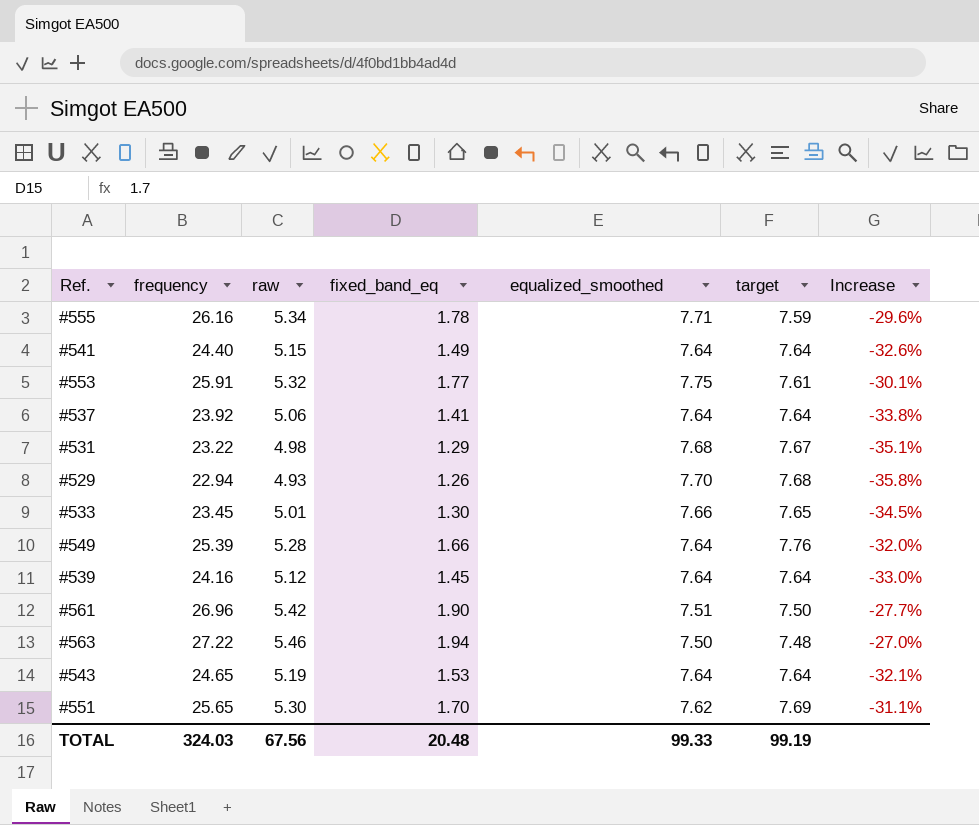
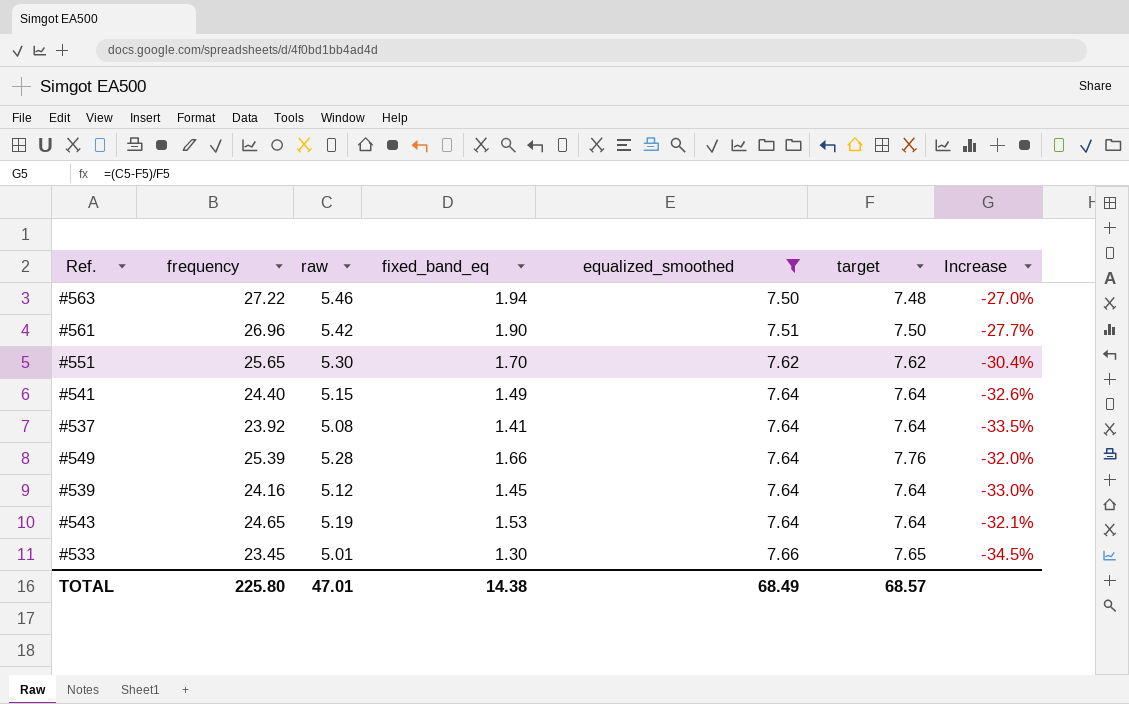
filter: none -> equalized_smoothed <= 7.66
row order: none -> equalized_smoothed ascending
#551 | target: 7.69 -> 7.62
#551 | Increase: -31.1% -> -30.4%
#537 | raw: 5.06 -> 5.08
#537 | Increase: -33.8% -> -33.5%
TOTAL | frequency: 324.03 -> 225.80
TOTAL | raw: 67.56 -> 47.01
TOTAL | fixed_band_eq: 20.48 -> 14.38
TOTAL | equalized_smoothed: 99.33 -> 68.49
TOTAL | target: 99.19 -> 68.57

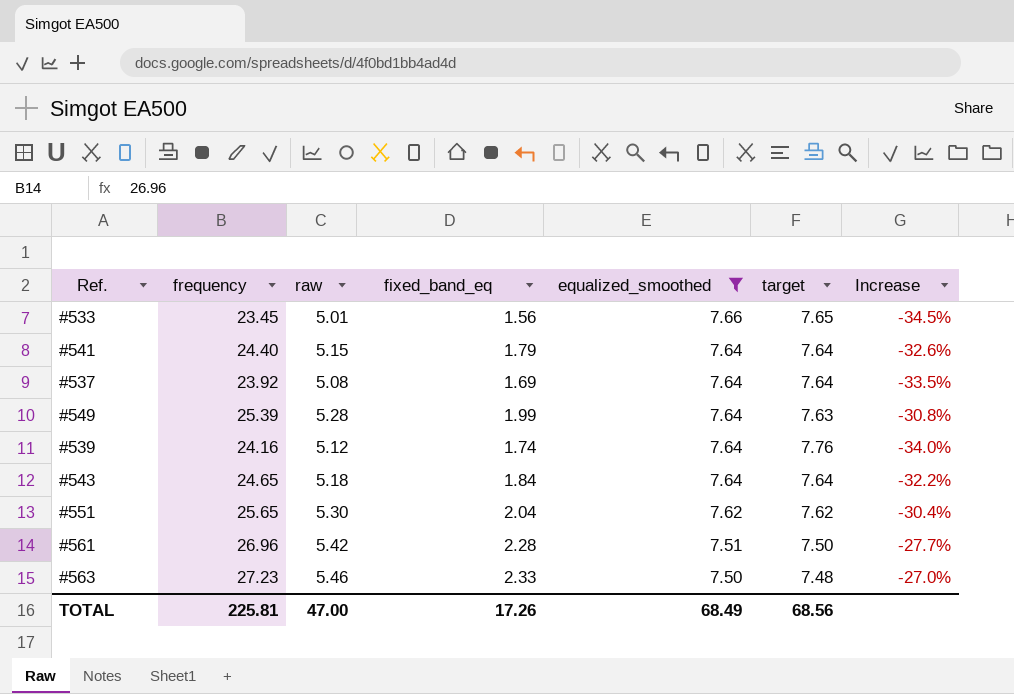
row order: equalized_smoothed ascending -> equalized_smoothed descending
#533 | fixed_band_eq: 1.30 -> 1.56
#541 | fixed_band_eq: 1.49 -> 1.79
#537 | fixed_band_eq: 1.41 -> 1.69
#549 | fixed_band_eq: 1.66 -> 1.99
#549 | target: 7.76 -> 7.63
#549 | Increase: -32.0% -> -30.8%
#539 | fixed_band_eq: 1.45 -> 1.74
#539 | target: 7.64 -> 7.76
#539 | Increase: -33.0% -> -34.0%
#543 | raw: 5.19 -> 5.18
#543 | fixed_band_eq: 1.53 -> 1.84
#543 | Increase: -32.1% -> -32.2%
#551 | fixed_band_eq: 1.70 -> 2.04
#561 | fixed_band_eq: 1.90 -> 2.28
#563 | frequency: 27.22 -> 27.23
#563 | fixed_band_eq: 1.94 -> 2.33
TOTAL | frequency: 225.80 -> 225.81
TOTAL | raw: 47.01 -> 47.00
TOTAL | fixed_band_eq: 14.38 -> 17.26
TOTAL | target: 68.57 -> 68.56

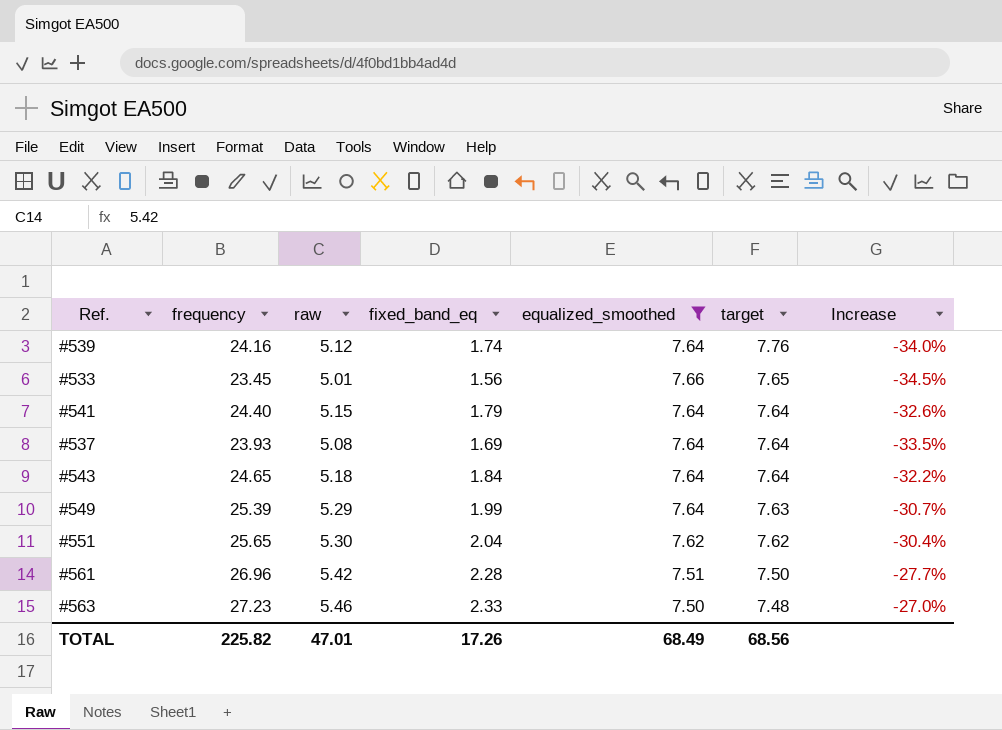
row order: equalized_smoothed descending -> target descending
#537 | frequency: 23.92 -> 23.93
#549 | raw: 5.28 -> 5.29
#549 | Increase: -30.8% -> -30.7%
TOTAL | frequency: 225.81 -> 225.82
TOTAL | raw: 47.00 -> 47.01

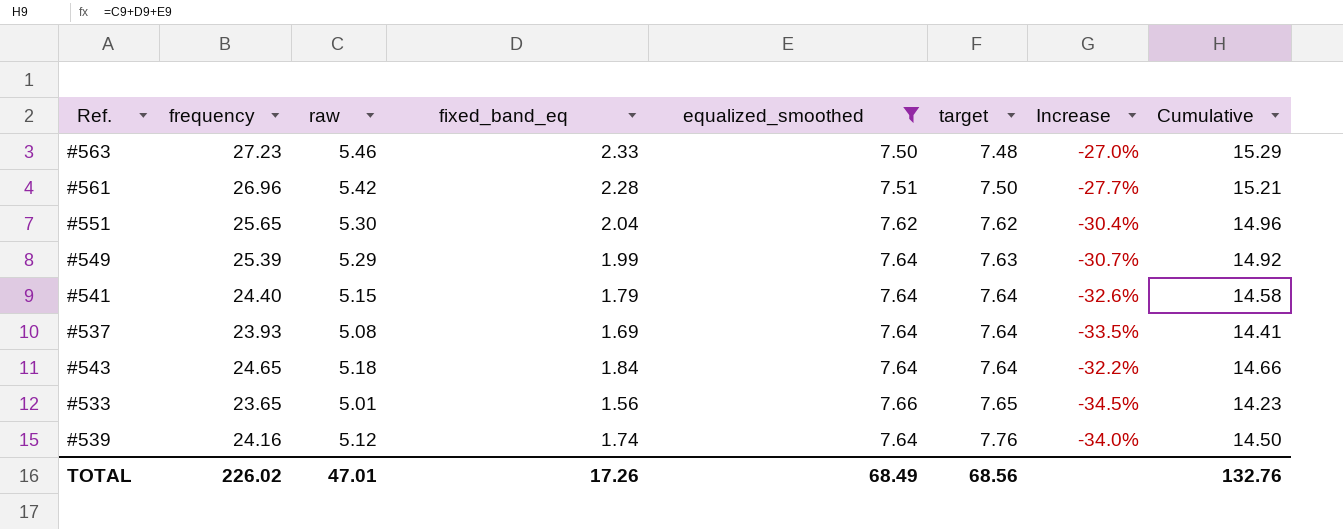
row order: target descending -> target ascending
column Cumulative | formula: none -> [raw] + [fixed_band_eq] + [equalized_smoothed]
#533 | frequency: 23.45 -> 23.65
TOTAL | frequency: 225.82 -> 226.02

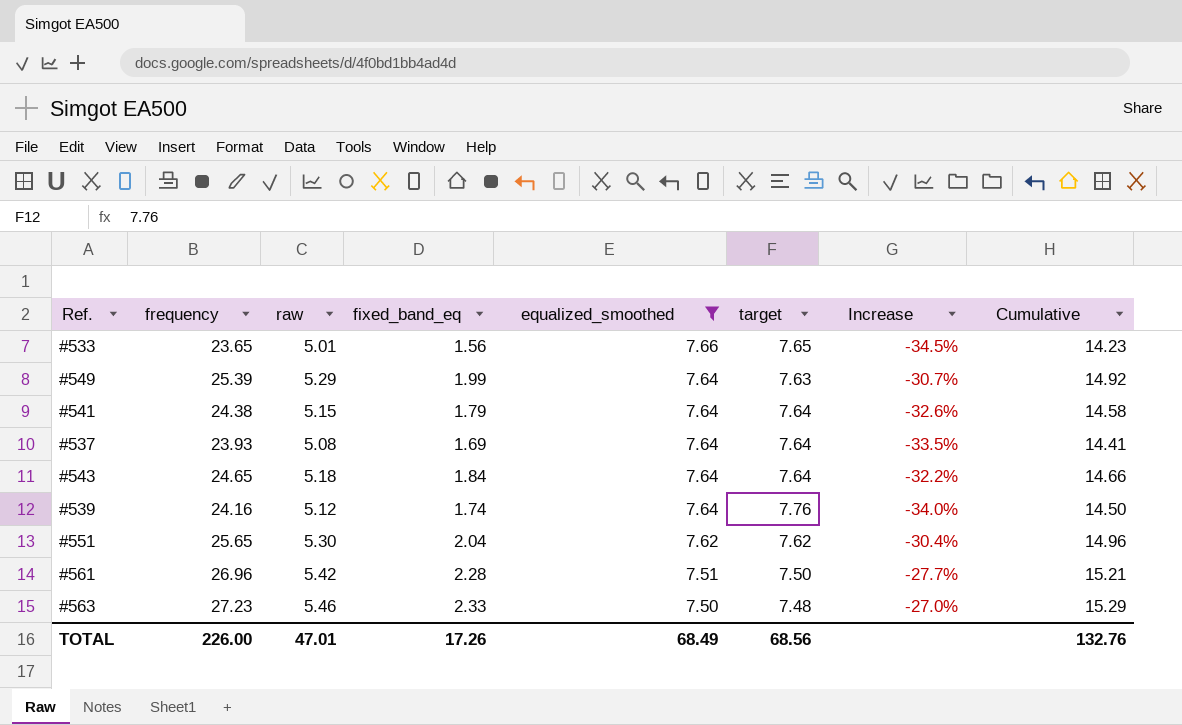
row order: target ascending -> equalized_smoothed descending
#541 | frequency: 24.40 -> 24.38
TOTAL | frequency: 226.02 -> 226.00

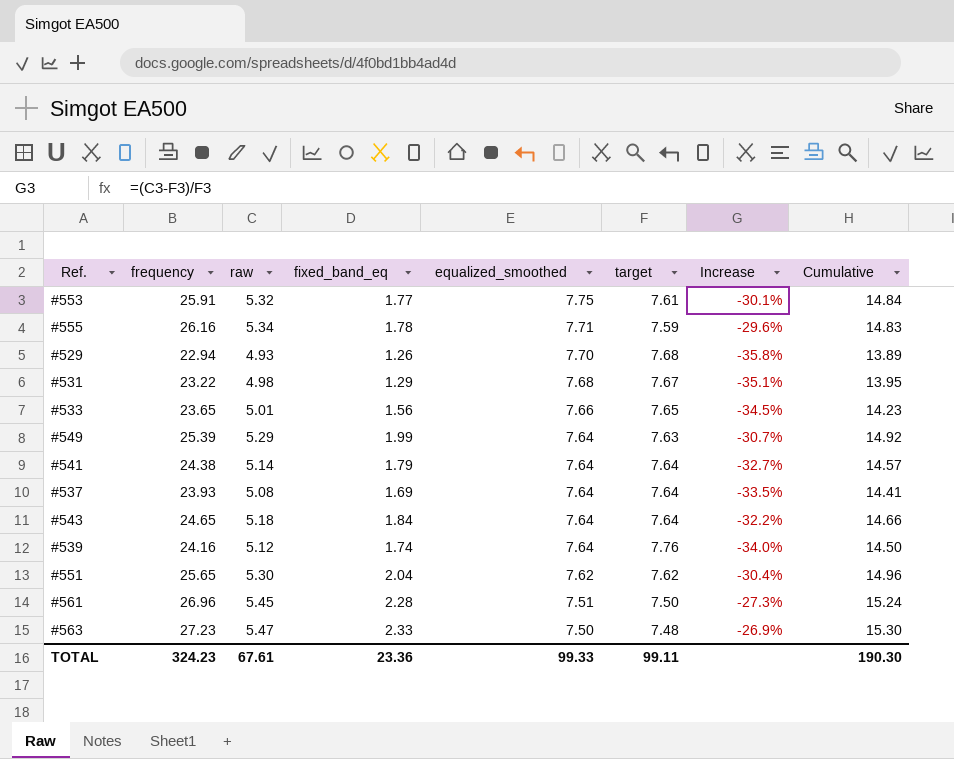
filter: equalized_smoothed <= 7.66 -> none
#541 | raw: 5.15 -> 5.14
#541 | Increase: -32.6% -> -32.7%
#541 | Cumulative: 14.58 -> 14.57
#561 | raw: 5.42 -> 5.45
#561 | Increase: -27.7% -> -27.3%
#561 | Cumulative: 15.21 -> 15.24
#563 | raw: 5.46 -> 5.47
#563 | Increase: -27.0% -> -26.9%
#563 | Cumulative: 15.29 -> 15.30
TOTAL | frequency: 226.00 -> 324.23
TOTAL | raw: 47.01 -> 67.61
TOTAL | fixed_band_eq: 17.26 -> 23.36
TOTAL | equalized_smoothed: 68.49 -> 99.33
TOTAL | target: 68.56 -> 99.11
TOTAL | Cumulative: 132.76 -> 190.30

